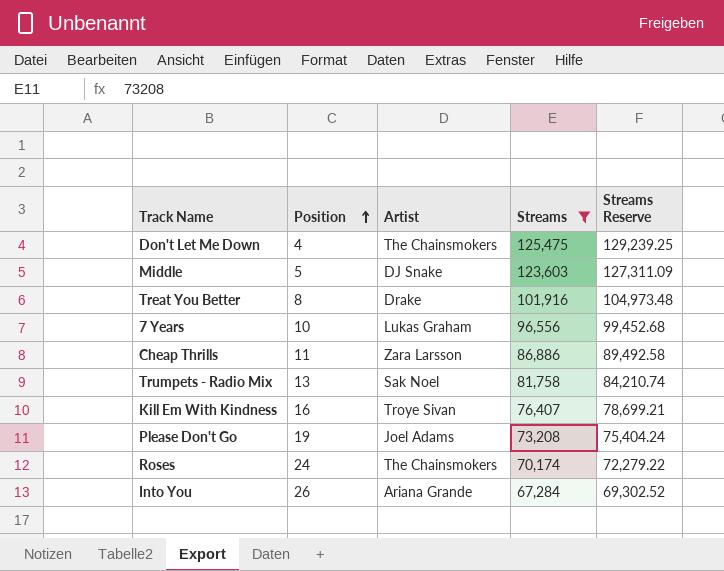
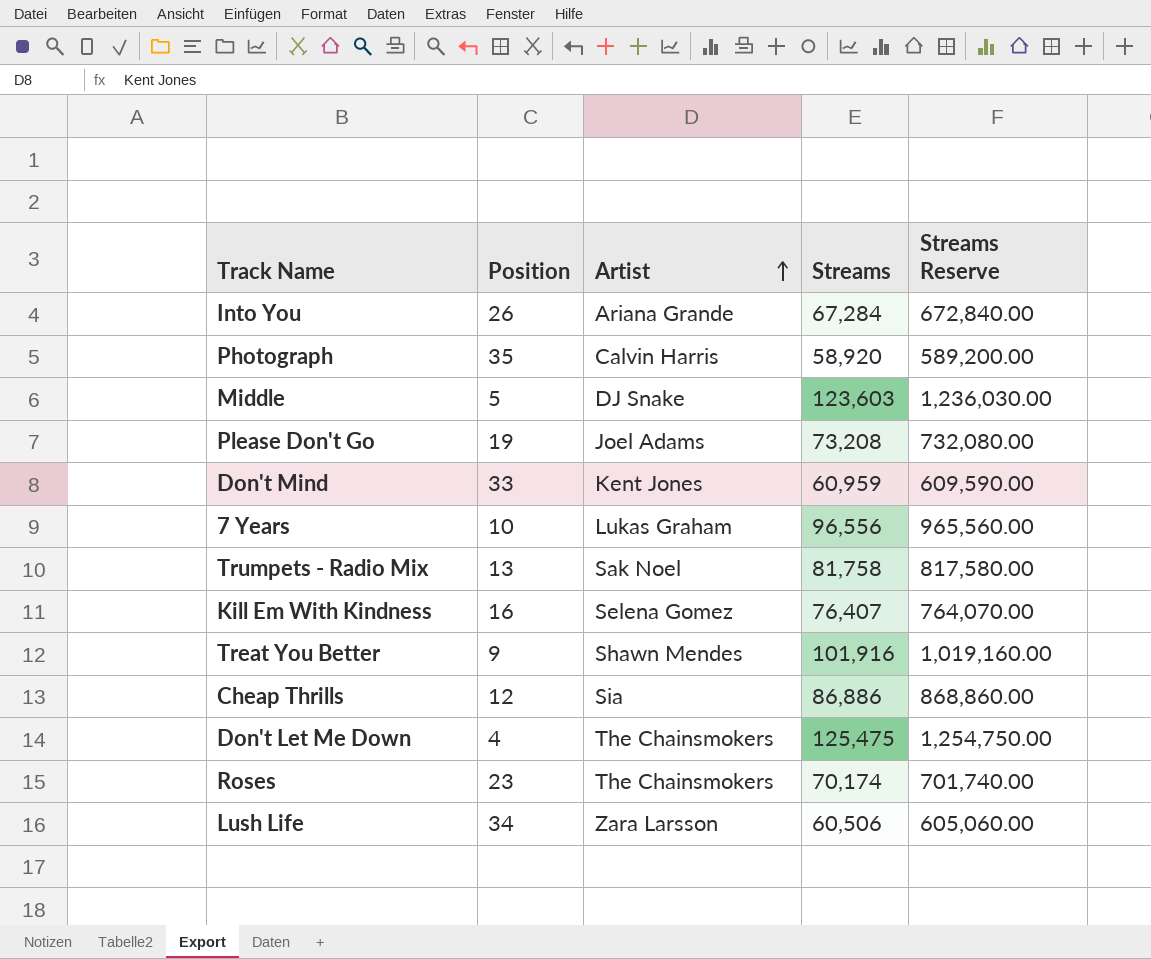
filter: Streams >= 67,284 -> none
row order: Position ascending -> Artist ascending
column Streams Reserve | formula: [Streams] * 1.03 -> [Streams] * 10
Kill Em With Kindness | Artist: Troye Sivan -> Selena Gomez
Treat You Better | Position: 8 -> 9
Treat You Better | Artist: Drake -> Shawn Mendes
Cheap Thrills | Position: 11 -> 12
Cheap Thrills | Artist: Zara Larsson -> Sia
Roses | Position: 24 -> 23

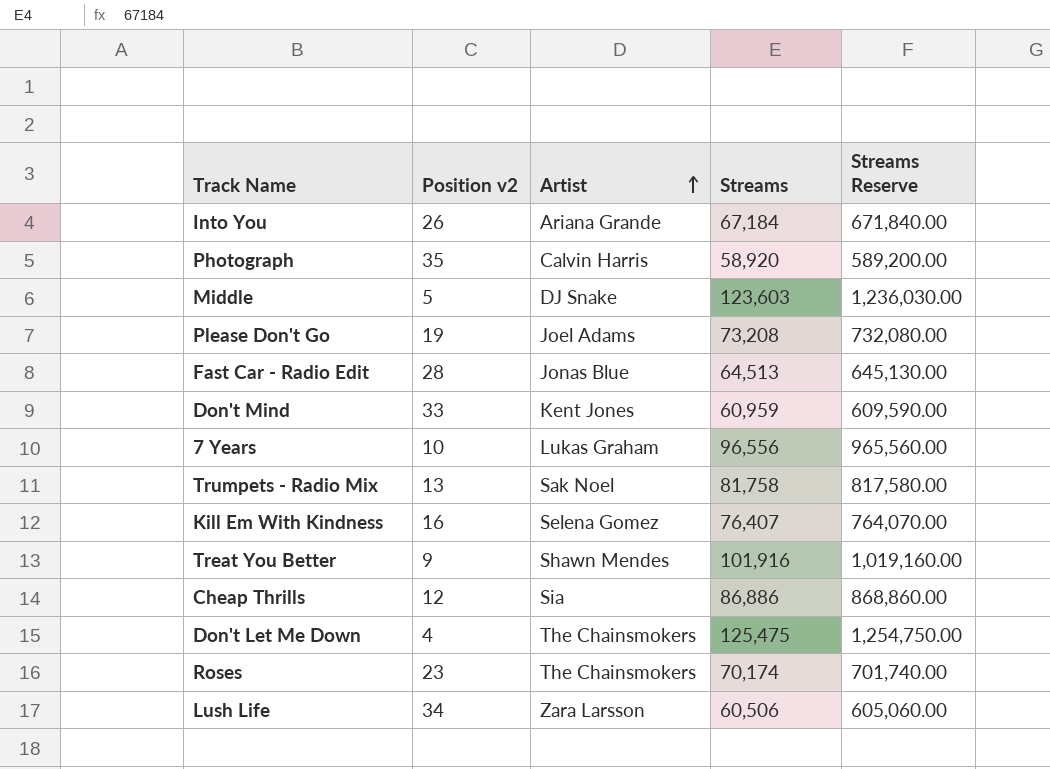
column name: Position -> Position v2
Into You | Streams: 67,284 -> 67,184
Into You | Streams Reserve: 672,840.00 -> 671,840.00
row Fast Car - Radio Edit: none -> 28 | Jonas Blue | 64,513 | 645,130.00

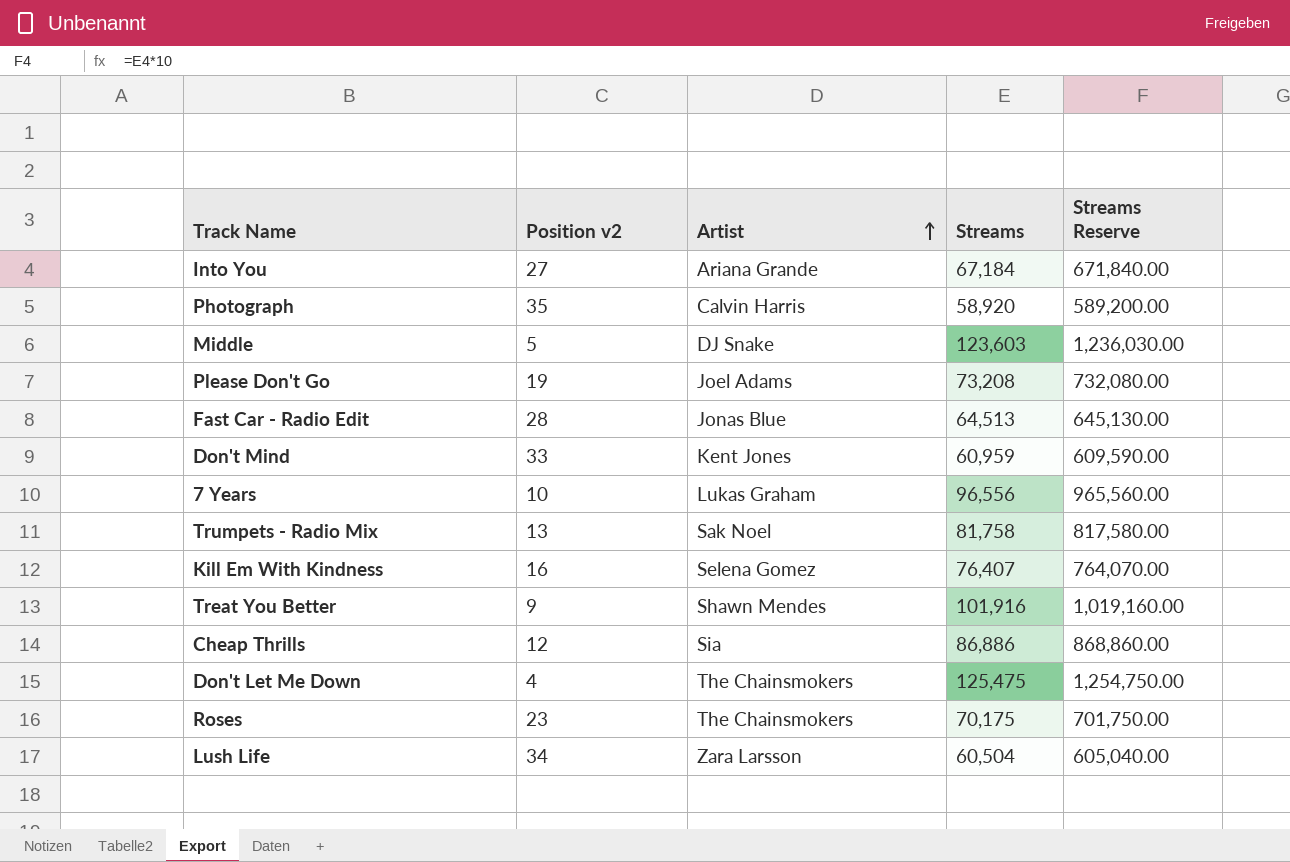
Into You | Position v2: 26 -> 27
Roses | Streams: 70,174 -> 70,175
Roses | Streams Reserve: 701,740.00 -> 701,750.00
Lush Life | Streams: 60,506 -> 60,504
Lush Life | Streams Reserve: 605,060.00 -> 605,040.00

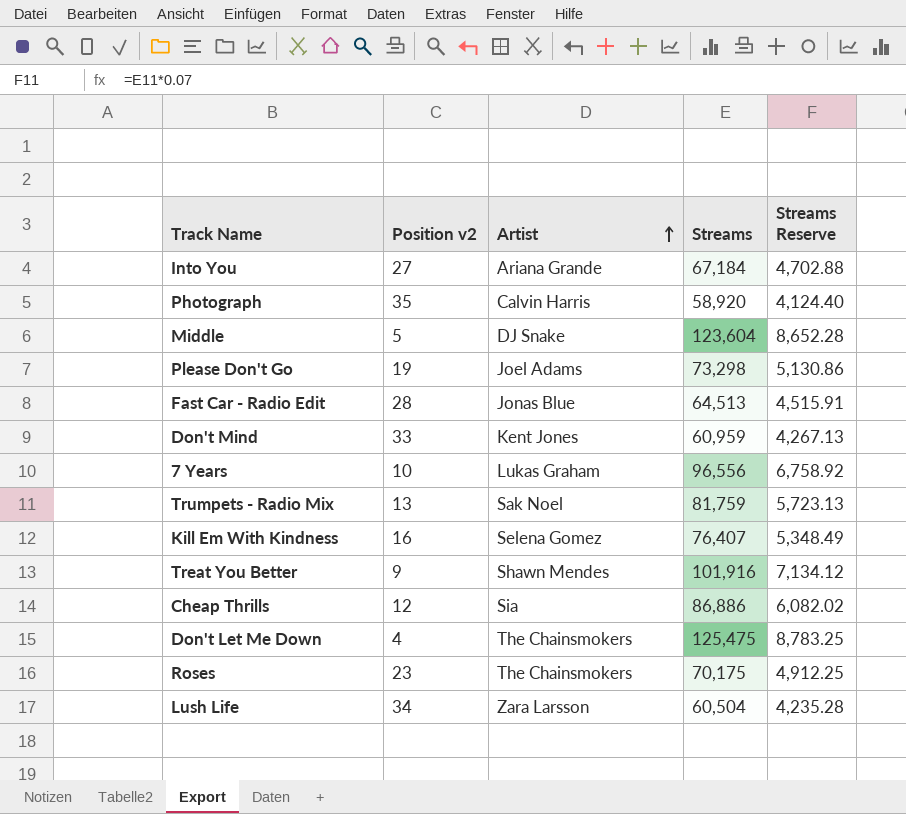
column Streams Reserve | formula: [Streams] * 10 -> [Streams] * 0.07
Middle | Streams: 123,603 -> 123,604
Please Don't Go | Streams: 73,208 -> 73,298
Trumpets - Radio Mix | Streams: 81,758 -> 81,759

